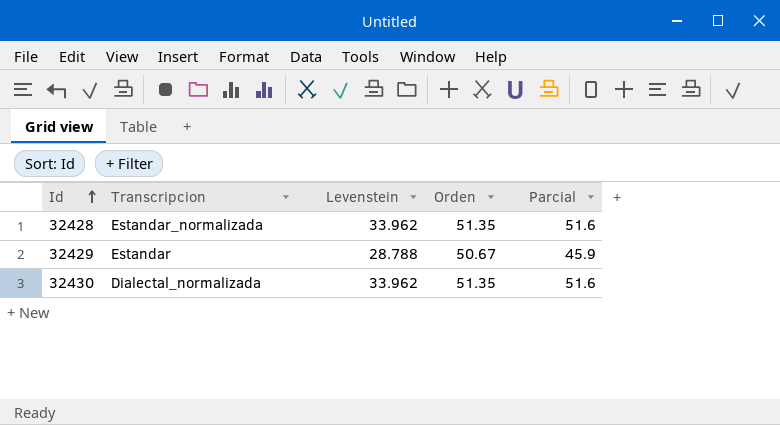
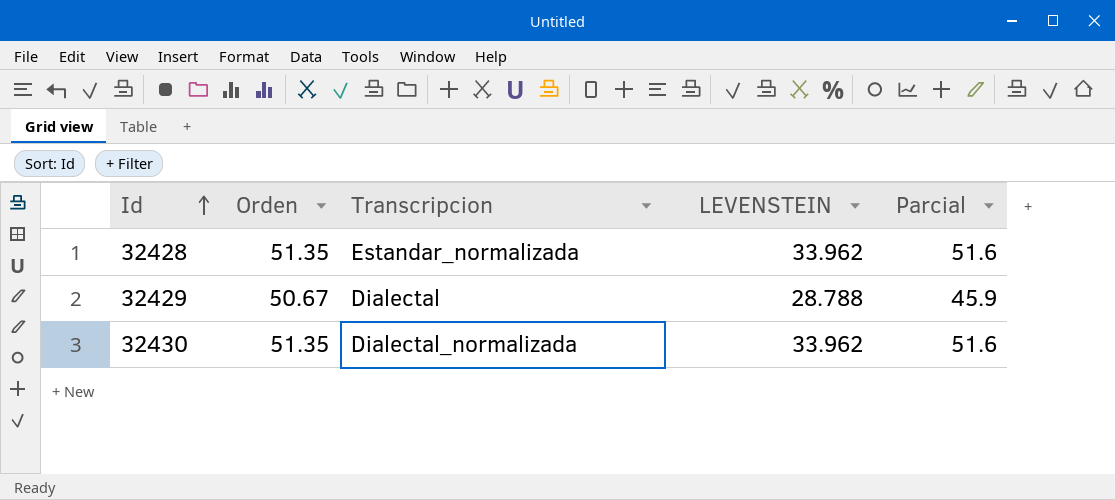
column Orden | position: 4 -> 2
column name: Levenstein -> LEVENSTEIN
32429 | Transcripcion: Estandar -> Dialectal

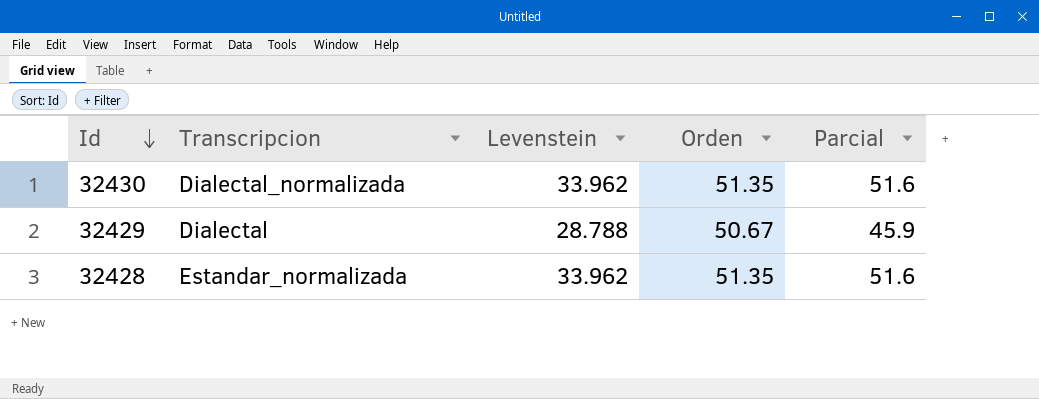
row order: Id ascending -> Id descending
column name: LEVENSTEIN -> Levenstein
column Orden | position: 2 -> 4

